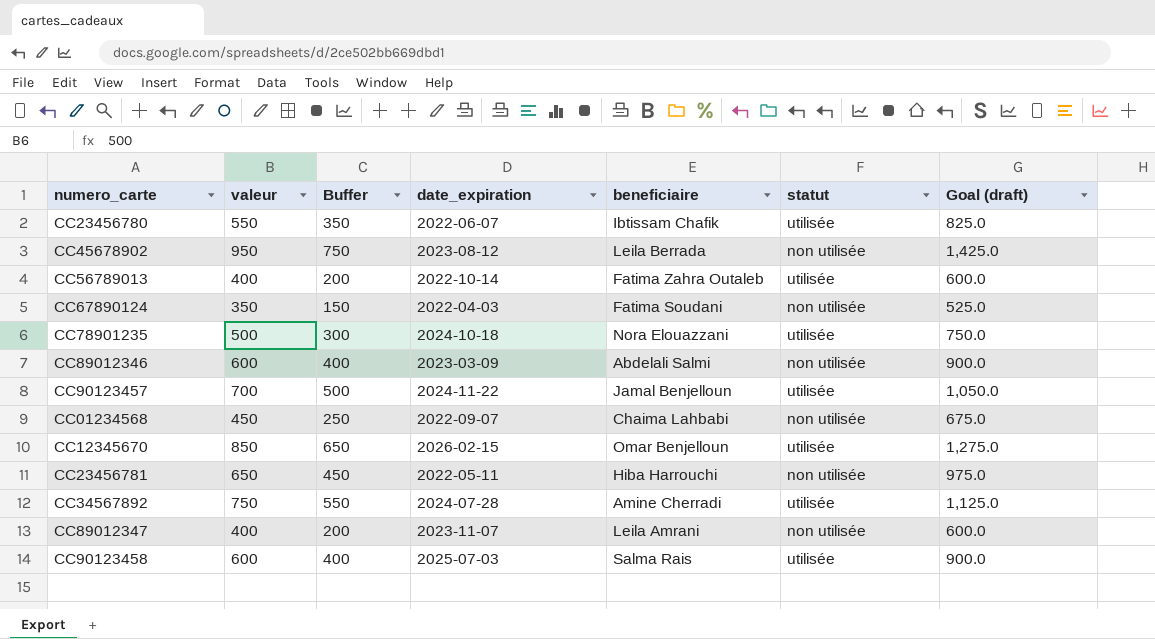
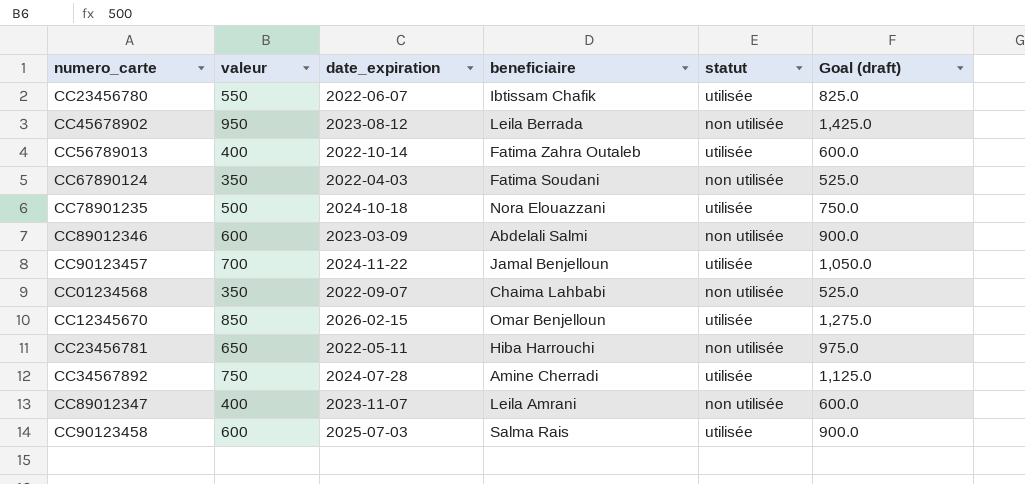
column Buffer | formula: [valeur] - 200 -> none
CC01234568 | valeur: 450 -> 350
CC01234568 | Goal (draft): 675.0 -> 525.0

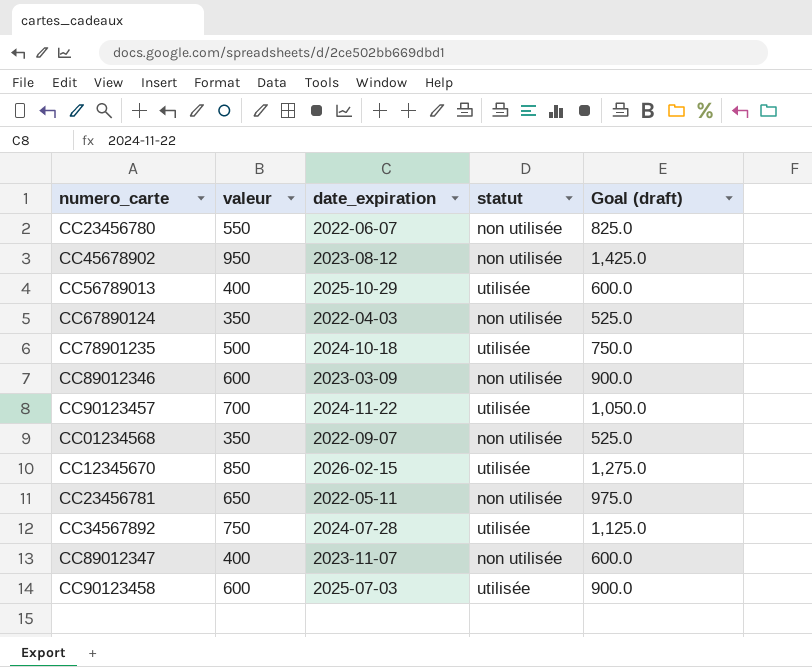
column beneficiaire | position: 4 -> none
CC23456780 | statut: utilisée -> non utilisée
CC56789013 | date_expiration: 2022-10-14 -> 2025-10-29

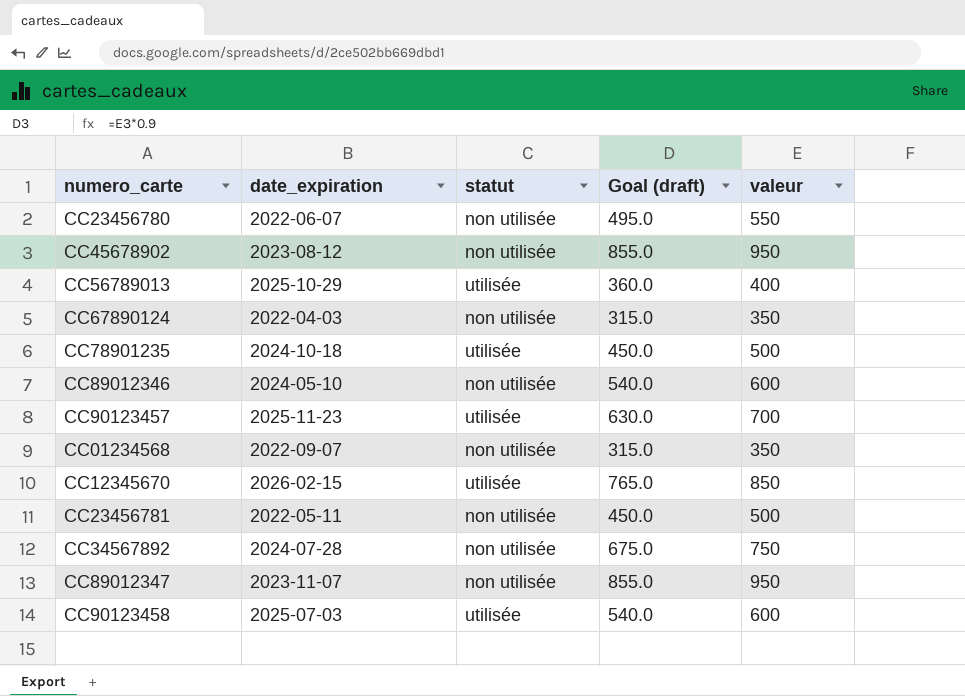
column Goal (draft) | formula: [valeur] * 1.5 -> [valeur] * 0.9
column valeur | position: 2 -> 5
CC89012346 | date_expiration: 2023-03-09 -> 2024-05-10
CC90123457 | date_expiration: 2024-11-22 -> 2025-11-23
CC23456781 | valeur: 650 -> 500
CC34567892 | statut: utilisée -> non utilisée
CC89012347 | valeur: 400 -> 950

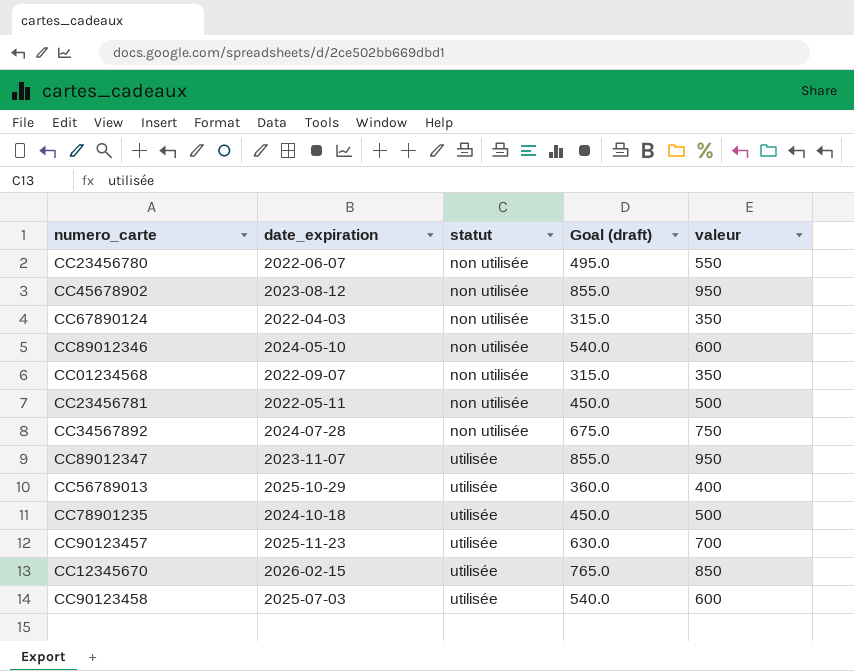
row order: none -> statut ascending
CC89012347 | statut: non utilisée -> utilisée

